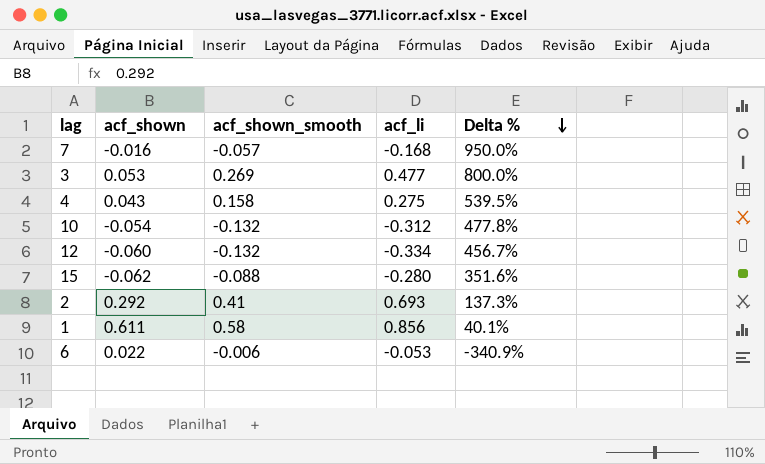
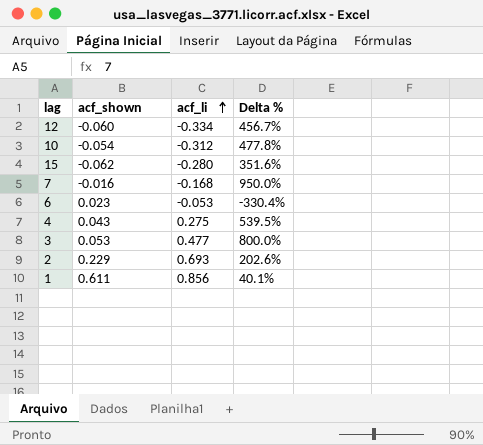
row order: Delta % descending -> acf_li ascending
column acf_shown_smooth | position: 3 -> none
6 | acf_shown: 0.022 -> 0.023
6 | Delta %: -340.9% -> -330.4%
2 | acf_shown: 0.292 -> 0.229
2 | Delta %: 137.3% -> 202.6%

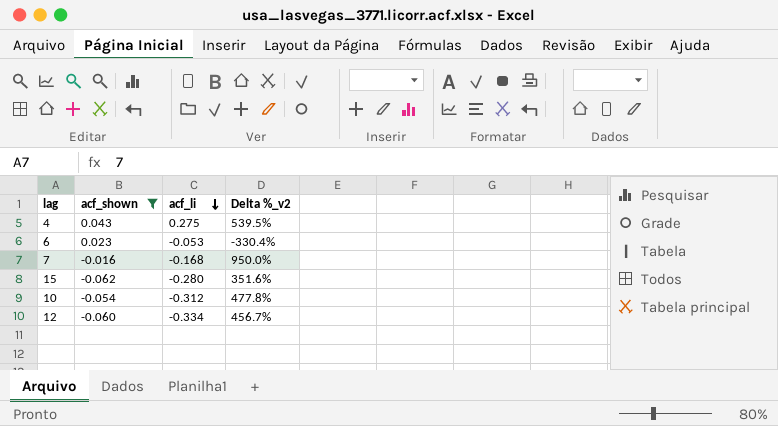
filter: none -> acf_shown <= 0.043
row order: acf_li ascending -> acf_li descending
column name: Delta % -> Delta %_v2

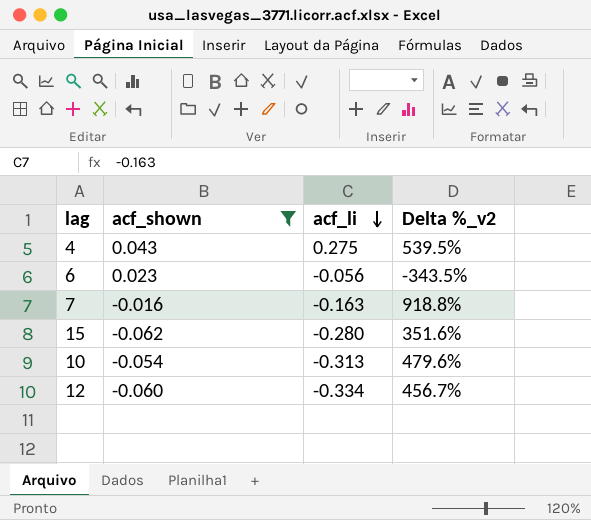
6 | acf_li: -0.053 -> -0.056
6 | Delta %_v2: -330.4% -> -343.5%
7 | acf_li: -0.168 -> -0.163
7 | Delta %_v2: 950.0% -> 918.8%
10 | acf_li: -0.312 -> -0.313
10 | Delta %_v2: 477.8% -> 479.6%

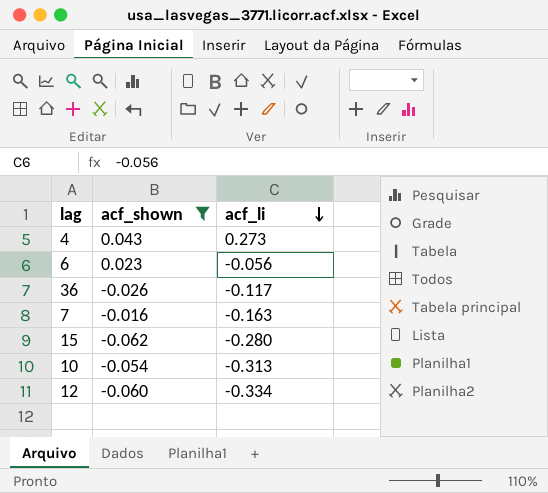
column Delta %_v2 | formula: ([acf_li] - [acf_shown]) / [acf_shown] -> none
4 | acf_li: 0.275 -> 0.273
row 36: none -> -0.026 | -0.117

